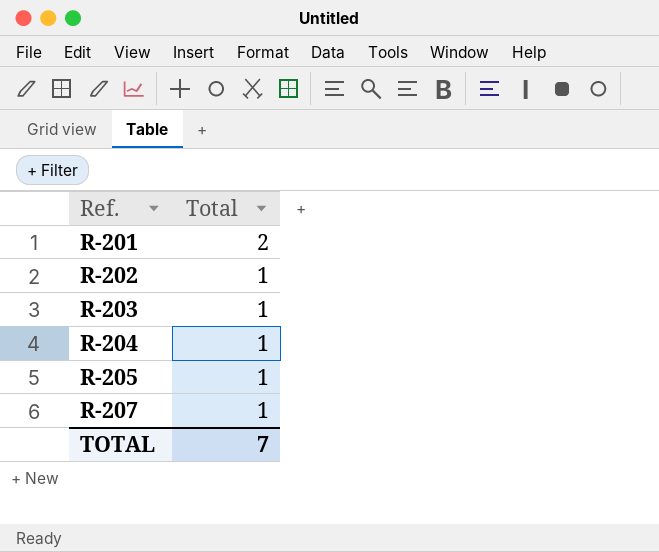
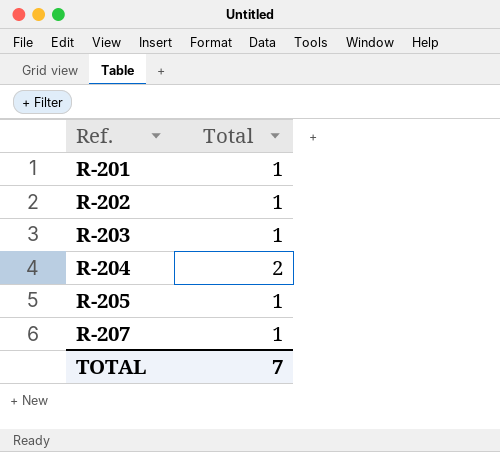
R-201 | Total: 2 -> 1
R-204 | Total: 1 -> 2

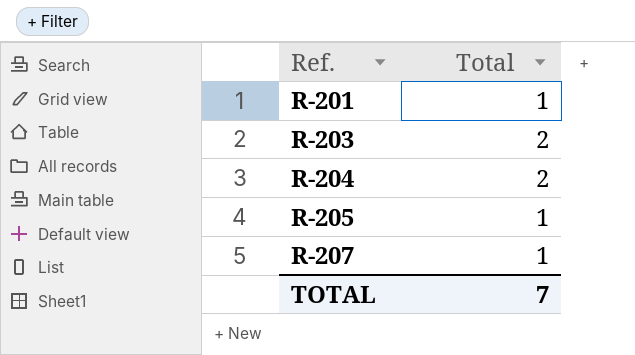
row R-202: 1 -> none
R-203 | Total: 1 -> 2

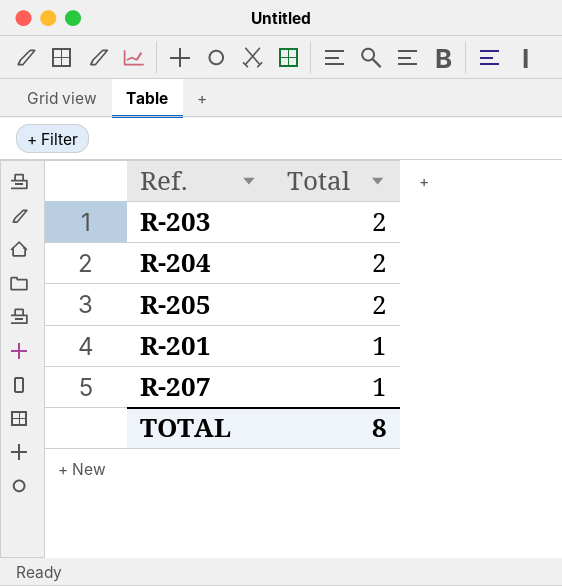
row order: Ref. ascending -> Total descending
R-205 | Total: 1 -> 2
TOTAL | Total: 7 -> 8

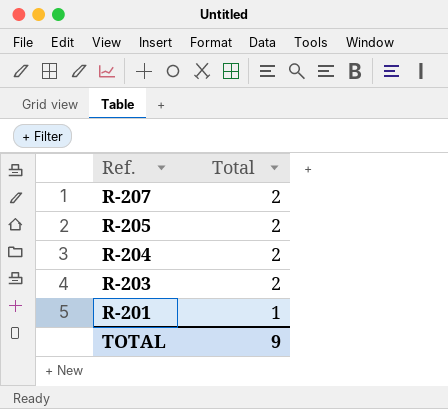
row order: Total descending -> Ref. descending
R-207 | Total: 1 -> 2
TOTAL | Total: 8 -> 9

